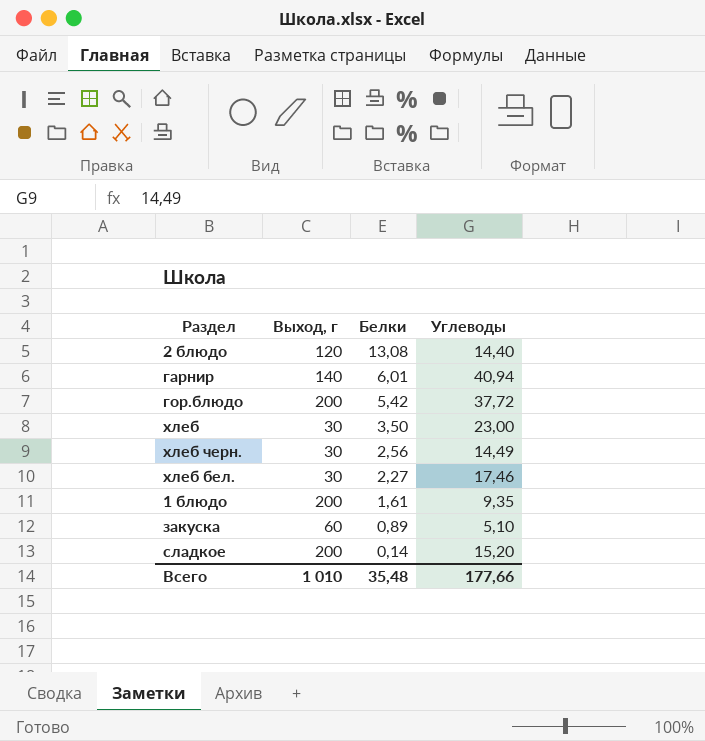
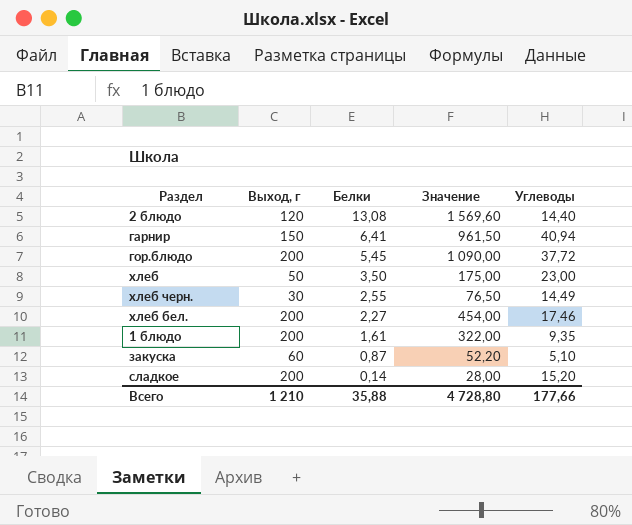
column Значение | formula: none -> [Выход, г] * [Белки]
гарнир | Выход, г: 140 -> 150
гарнир | Белки: 6,01 -> 6,41
гор.блюдо | Белки: 5,42 -> 5,45
хлеб | Выход, г: 30 -> 50
хлеб черн. | Белки: 2,56 -> 2,55
хлеб бел. | Выход, г: 30 -> 200
закуска | Белки: 0,89 -> 0,87
Всего | Выход, г: 1 010 -> 1 210
Всего | Белки: 35,48 -> 35,88

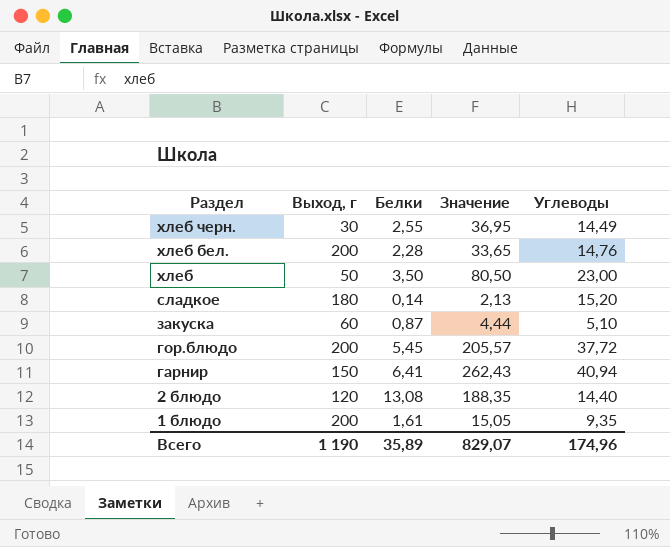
row order: Белки descending -> Раздел descending
column Значение | formula: [Выход, г] * [Белки] -> [Белки] * [Углеводы]
хлеб бел. | Белки: 2,27 -> 2,28
хлеб бел. | Углеводы: 17,46 -> 14,76
сладкое | Выход, г: 200 -> 180
Всего | Выход, г: 1 210 -> 1 190
Всего | Белки: 35,88 -> 35,89
Всего | Значение: 4 728,80 -> 829,07
Всего | Углеводы: 177,66 -> 174,96

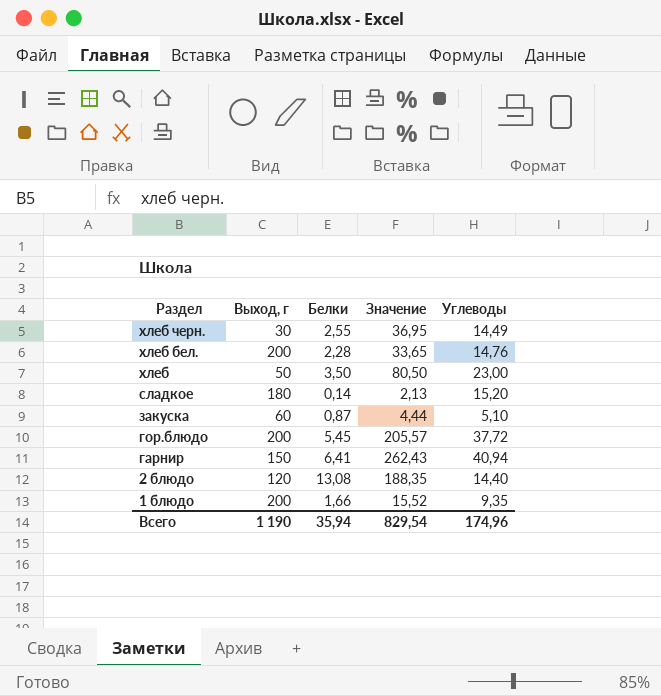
1 блюдо | Белки: 1,61 -> 1,66
1 блюдо | Значение: 15,05 -> 15,52
Всего | Белки: 35,89 -> 35,94
Всего | Значение: 829,07 -> 829,54

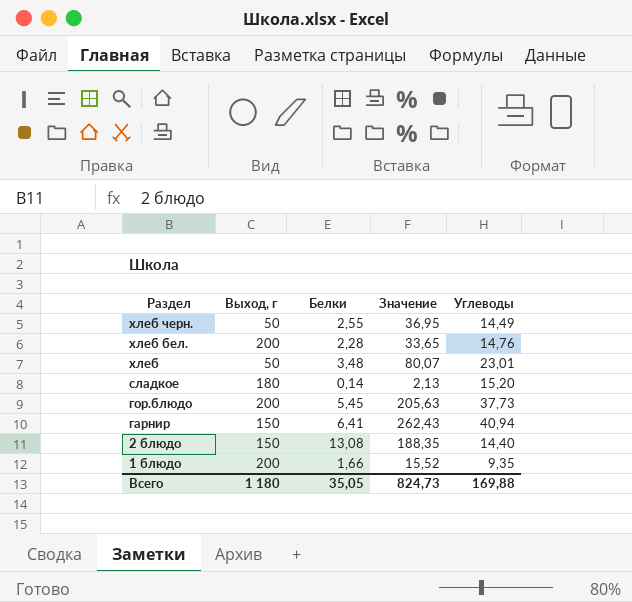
row закуска: 60 | 0,87 | 4,44 | 5,10 -> none
хлеб черн. | Выход, г: 30 -> 50
хлеб | Белки: 3,50 -> 3,48
хлеб | Значение: 80,50 -> 80,07
хлеб | Углеводы: 23,00 -> 23,01
гор.блюдо | Значение: 205,57 -> 205,63
гор.блюдо | Углеводы: 37,72 -> 37,73
2 блюдо | Выход, г: 120 -> 150
Всего | Выход, г: 1 190 -> 1 180
Всего | Белки: 35,94 -> 35,05
Всего | Значение: 829,54 -> 824,73
Всего | Углеводы: 174,96 -> 169,88

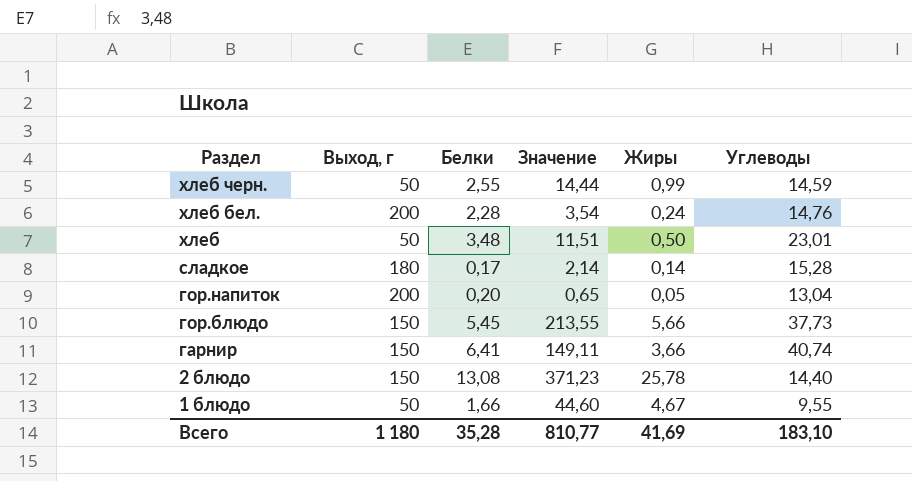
column Значение | formula: [Белки] * [Углеводы] -> [Жиры] * [Углеводы]
column Жиры | position: none -> 5
хлеб черн. | Углеводы: 14,49 -> 14,59
сладкое | Белки: 0,14 -> 0,17
сладкое | Углеводы: 15,20 -> 15,28
row гор.напиток: none -> 200 | 0,20 | 0,65 | 0,05 | 13,04
гор.блюдо | Выход, г: 200 -> 150
гарнир | Углеводы: 40,94 -> 40,74
1 блюдо | Выход, г: 200 -> 50
1 блюдо | Углеводы: 9,35 -> 9,55
Всего | Белки: 35,05 -> 35,28
Всего | Значение: 824,73 -> 810,77
Всего | Углеводы: 169,88 -> 183,10

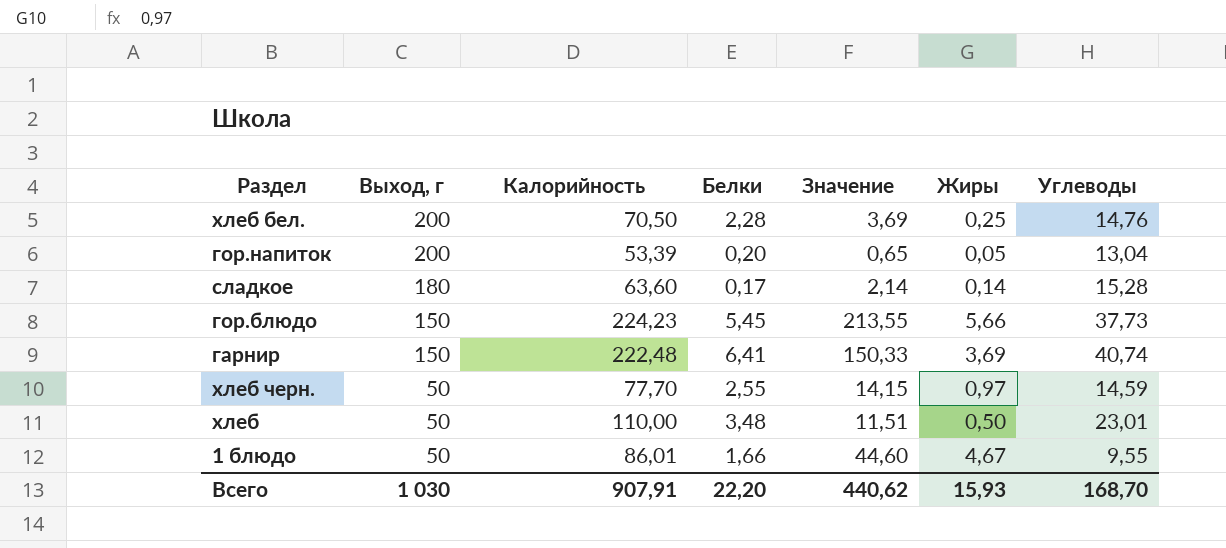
row order: Раздел descending -> Выход, г descending
column Калорийность | position: none -> 3
row 2 блюдо: 150 | 13,08 | 371,23 | 25,78 | 14,40 -> none
хлеб бел. | Значение: 3,54 -> 3,69
хлеб бел. | Жиры: 0,24 -> 0,25
гарнир | Значение: 149,11 -> 150,33
гарнир | Жиры: 3,66 -> 3,69
хлеб черн. | Значение: 14,44 -> 14,15
хлеб черн. | Жиры: 0,99 -> 0,97
Всего | Выход, г: 1 180 -> 1 030
Всего | Белки: 35,28 -> 22,20
Всего | Значение: 810,77 -> 440,62
Всего | Жиры: 41,69 -> 15,93
Всего | Углеводы: 183,10 -> 168,70

